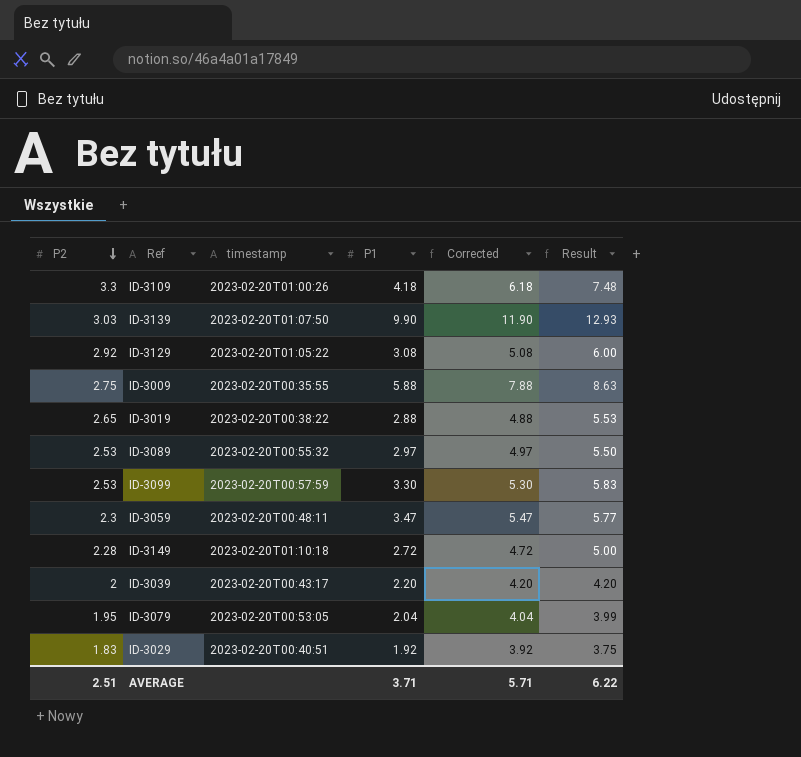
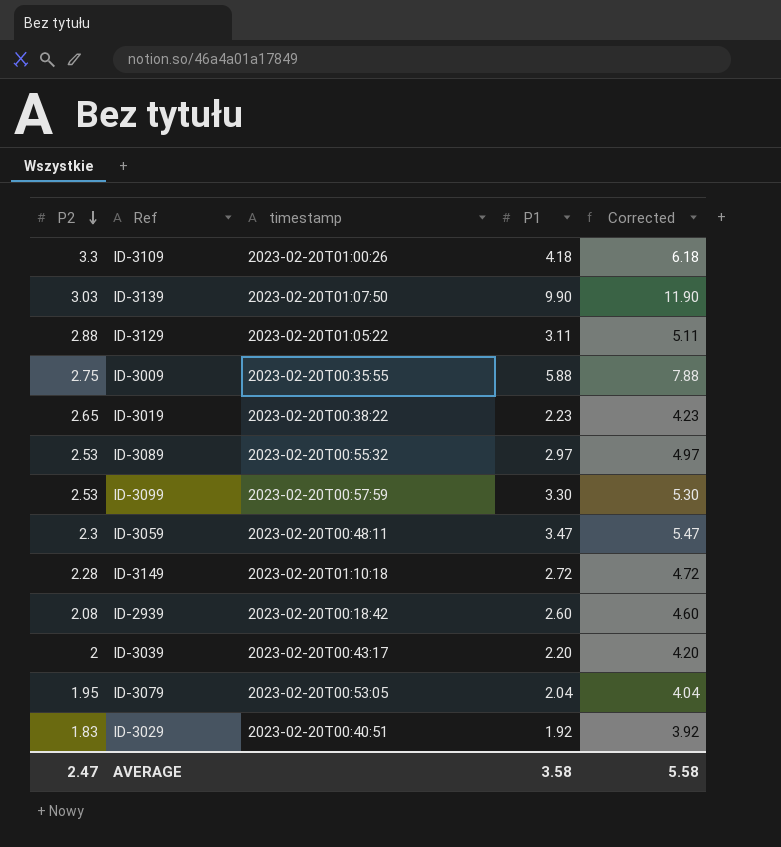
column Result | formula: [P2] + [P1] -> none
ID-3129 | P2: 2.92 -> 2.88
ID-3129 | P1: 3.08 -> 3.11
ID-3129 | Corrected: 5.08 -> 5.11
ID-3019 | P1: 2.88 -> 2.23
ID-3019 | Corrected: 4.88 -> 4.23
row ID-2939: none -> 2.08 | 2023-02-20T00:18:42 | 2.60 | 4.60
AVERAGE | P2: 2.51 -> 2.47
AVERAGE | P1: 3.71 -> 3.58
AVERAGE | Corrected: 5.71 -> 5.58

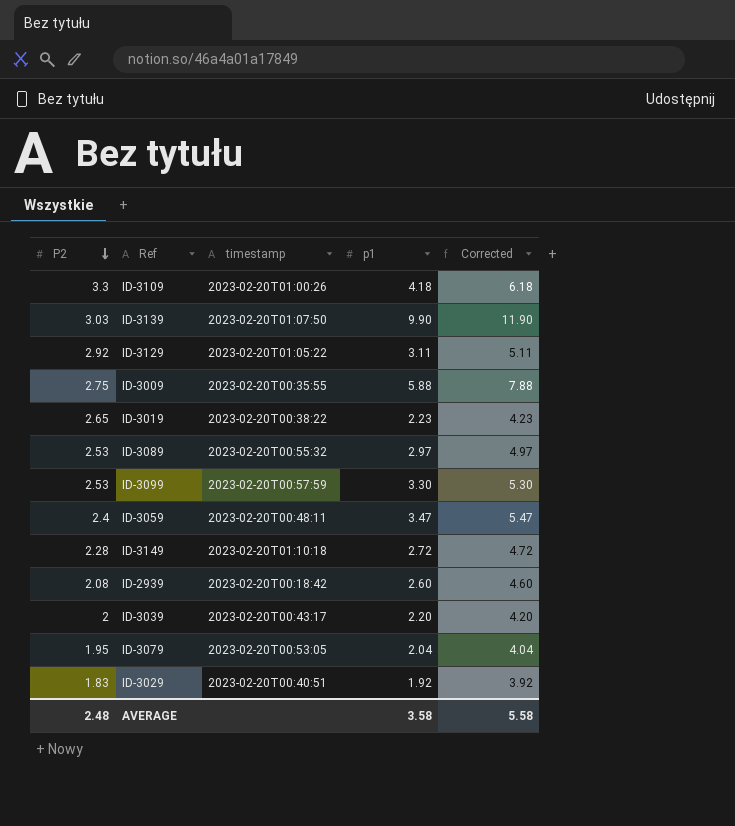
column name: P1 -> p1
ID-3129 | P2: 2.88 -> 2.92
ID-3059 | P2: 2.3 -> 2.4
AVERAGE | P2: 2.47 -> 2.48

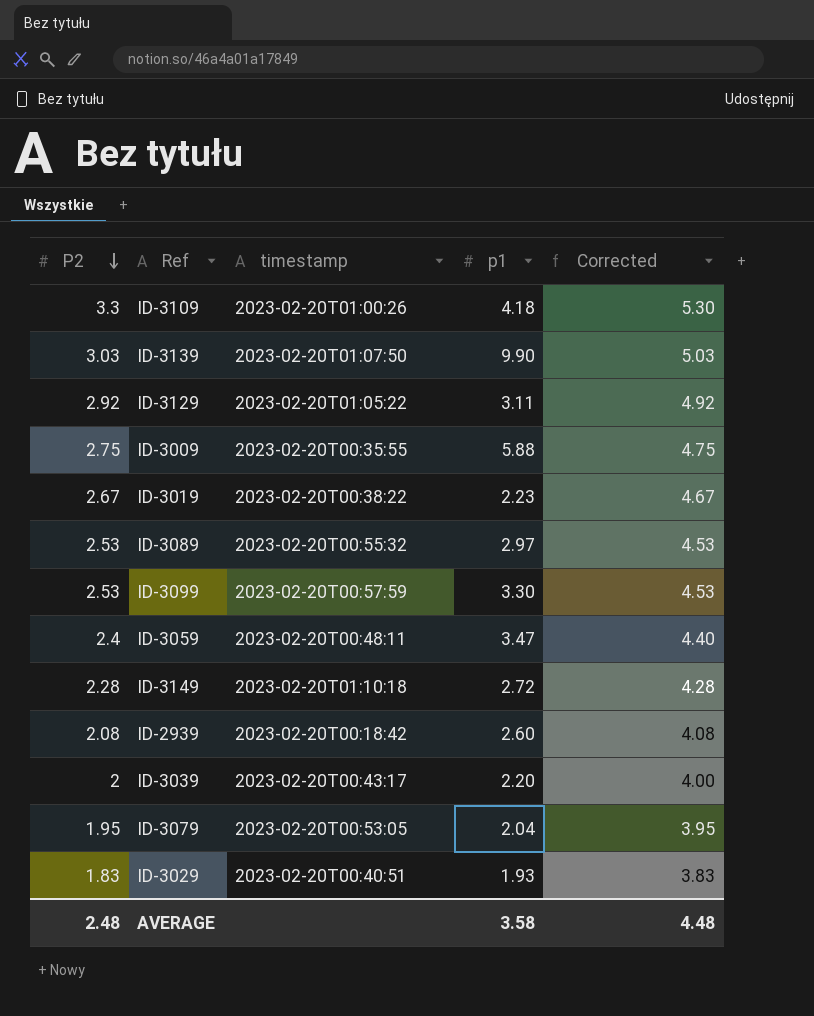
column Corrected | formula: [p1] + 2 -> [P2] + 2
ID-3019 | P2: 2.65 -> 2.67
ID-3029 | p1: 1.92 -> 1.93
AVERAGE | Corrected: 5.58 -> 4.48

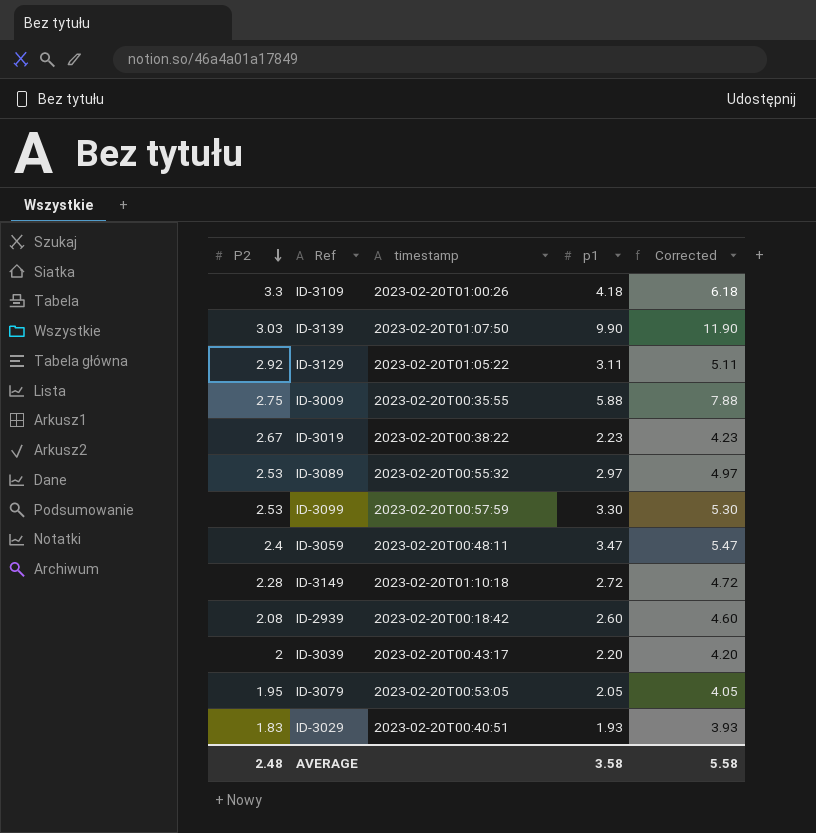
column Corrected | formula: [P2] + 2 -> [p1] + 2
ID-3079 | p1: 2.04 -> 2.05
AVERAGE | Corrected: 4.48 -> 5.58

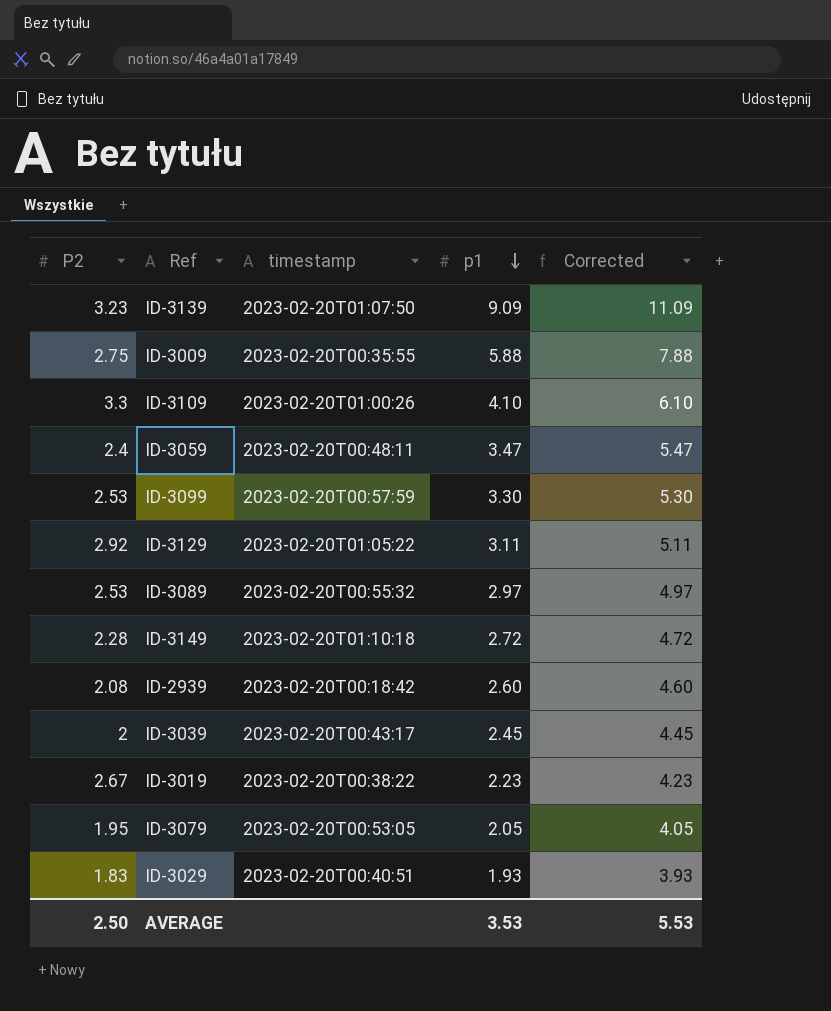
row order: P2 descending -> p1 descending
ID-3139 | P2: 3.03 -> 3.23
ID-3139 | p1: 9.90 -> 9.09
ID-3139 | Corrected: 11.90 -> 11.09
ID-3109 | p1: 4.18 -> 4.10
ID-3109 | Corrected: 6.18 -> 6.10
ID-3039 | p1: 2.20 -> 2.45
ID-3039 | Corrected: 4.20 -> 4.45
AVERAGE | P2: 2.48 -> 2.50
AVERAGE | p1: 3.58 -> 3.53
AVERAGE | Corrected: 5.58 -> 5.53

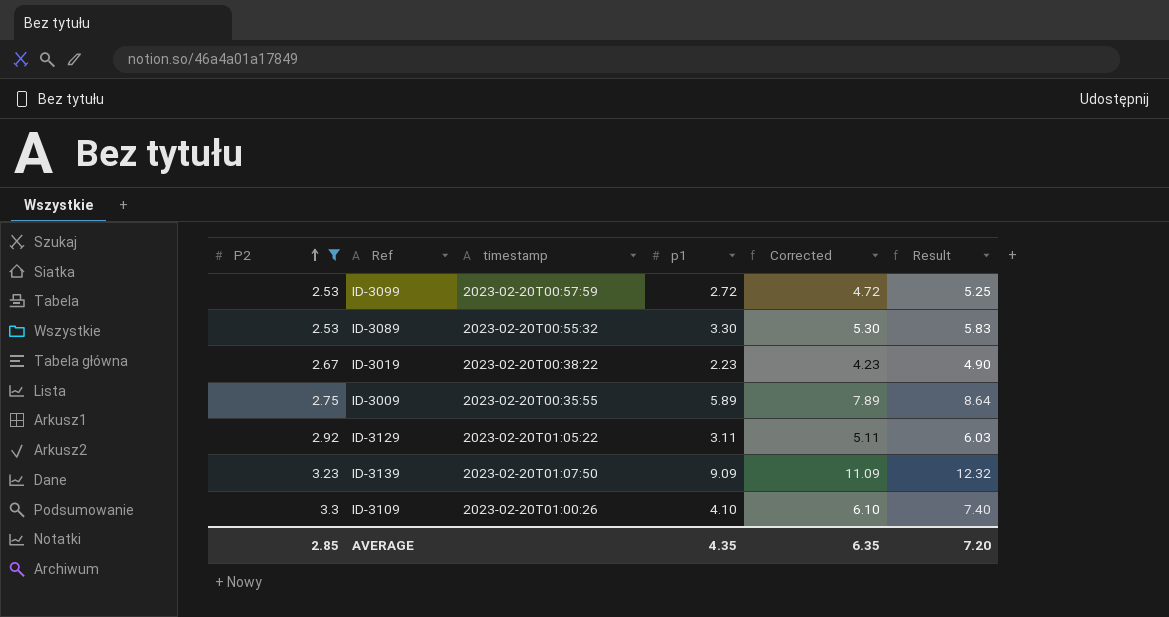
filter: none -> P2 >= 2.53
row order: p1 descending -> P2 ascending
column Result | formula: none -> [P2] + [p1]
ID-3099 | p1: 3.30 -> 2.72
ID-3099 | Corrected: 5.30 -> 4.72
ID-3089 | p1: 2.97 -> 3.30
ID-3089 | Corrected: 4.97 -> 5.30
ID-3009 | p1: 5.88 -> 5.89
ID-3009 | Corrected: 7.88 -> 7.89
AVERAGE | P2: 2.50 -> 2.85
AVERAGE | p1: 3.53 -> 4.35
AVERAGE | Corrected: 5.53 -> 6.35

